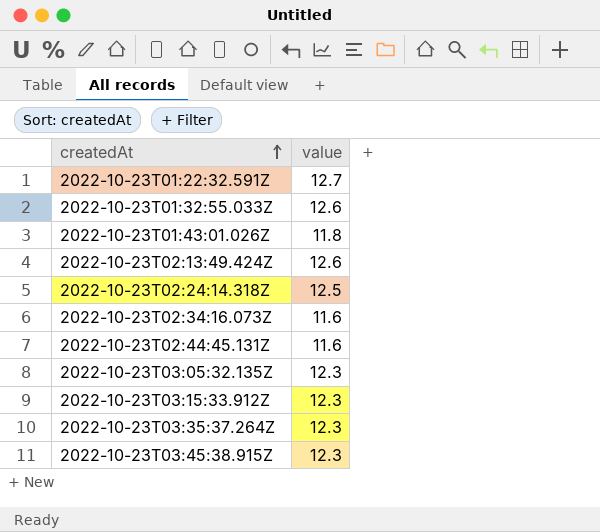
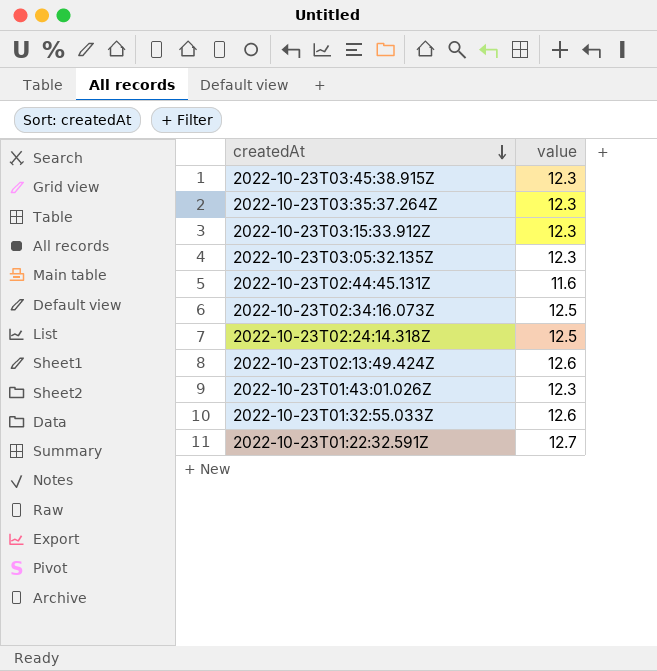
row order: createdAt ascending -> createdAt descending
2022-10-23T02:34:16.073Z | value: 11.6 -> 12.5
2022-10-23T01:43:01.026Z | value: 11.8 -> 12.3

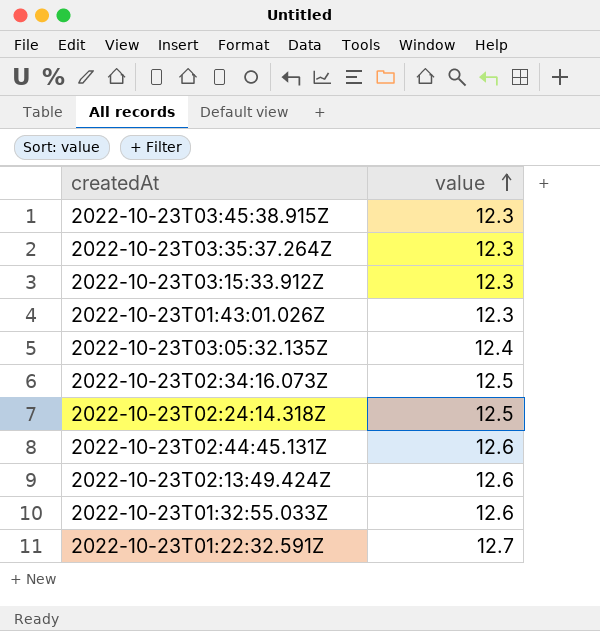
row order: createdAt descending -> value ascending
2022-10-23T03:05:32.135Z | value: 12.3 -> 12.4
2022-10-23T02:44:45.131Z | value: 11.6 -> 12.6

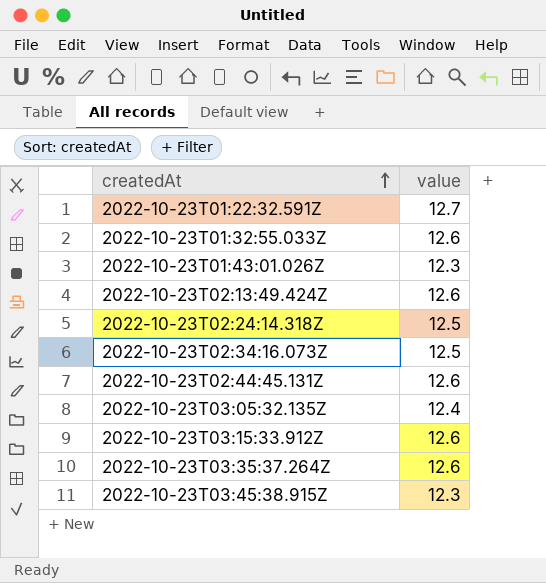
row order: value ascending -> createdAt ascending
2022-10-23T03:15:33.912Z | value: 12.3 -> 12.6
2022-10-23T03:35:37.264Z | value: 12.3 -> 12.6

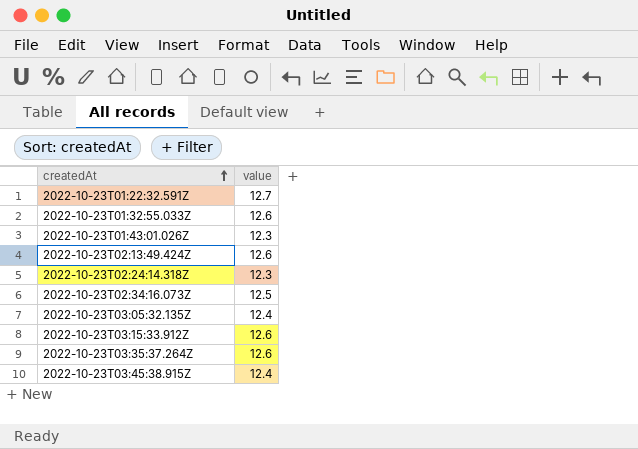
row 2022-10-23T02:44:45.131Z: 12.6 -> none
2022-10-23T02:24:14.318Z | value: 12.5 -> 12.3
2022-10-23T03:45:38.915Z | value: 12.3 -> 12.4

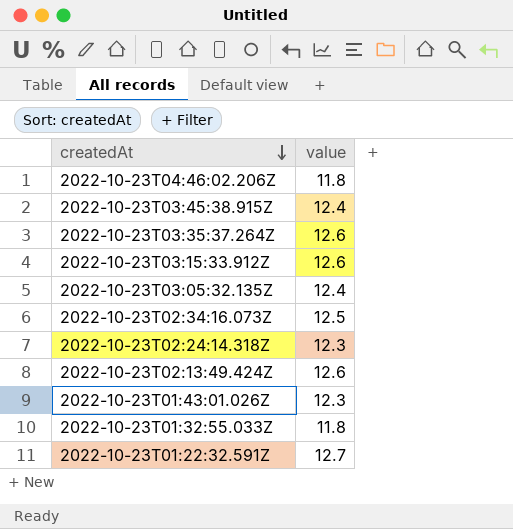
row order: createdAt ascending -> createdAt descending
row 2022-10-23T04:46:02.206Z: none -> 11.8
2022-10-23T01:32:55.033Z | value: 12.6 -> 11.8

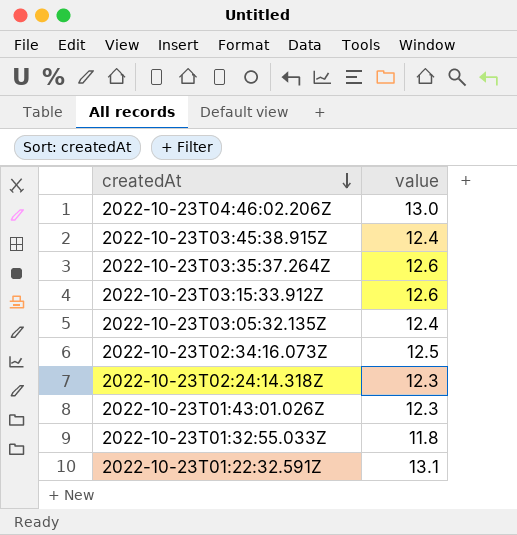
row 2022-10-23T02:13:49.424Z: 12.6 -> none
2022-10-23T04:46:02.206Z | value: 11.8 -> 13.0
2022-10-23T01:22:32.591Z | value: 12.7 -> 13.1

